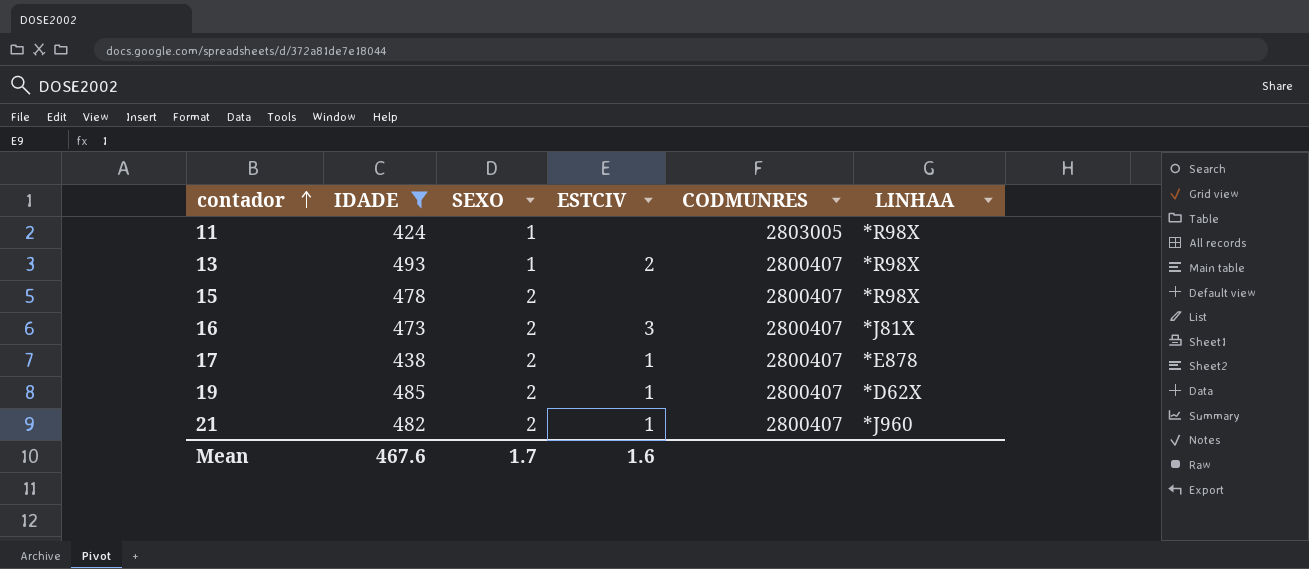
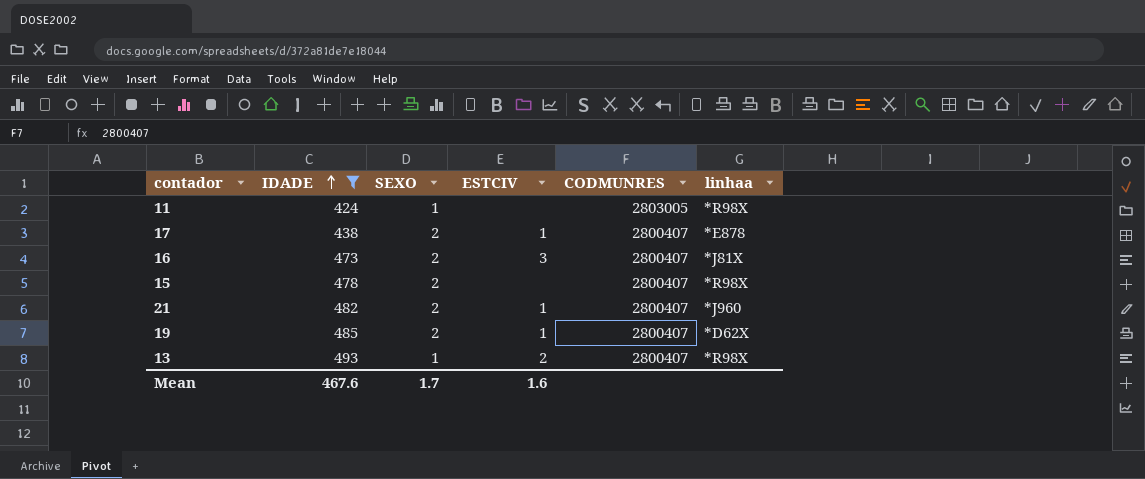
row order: contador ascending -> IDADE ascending
column name: LINHAA -> linhaa

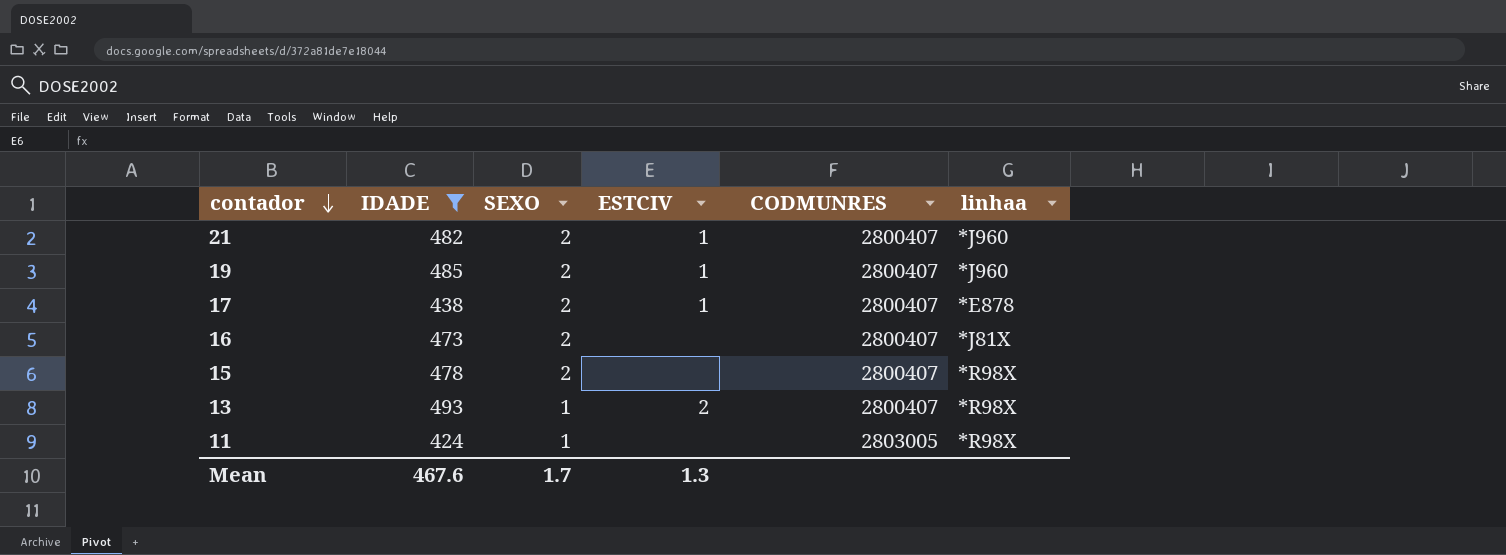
row order: IDADE ascending -> contador descending
19 | linhaa: *D62X -> *J960
16 | ESTCIV: 3 -> none
Mean | ESTCIV: 1.6 -> 1.3

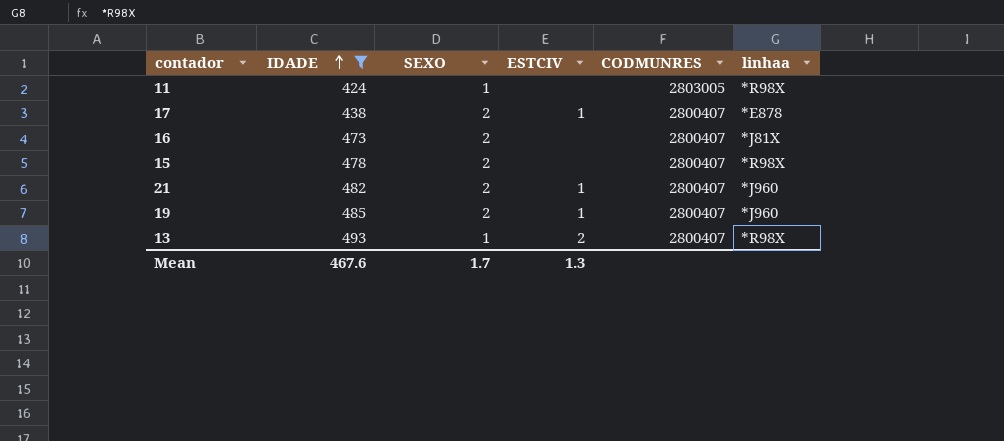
row order: contador descending -> IDADE ascending

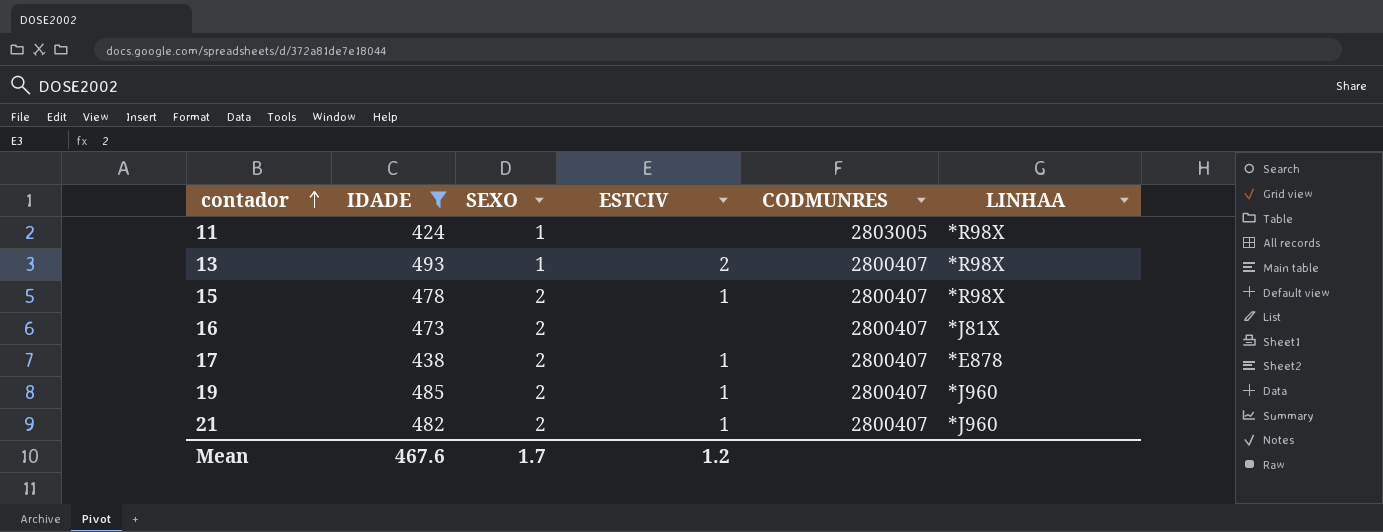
row order: IDADE ascending -> contador ascending
column name: linhaa -> LINHAA
15 | ESTCIV: none -> 1
Mean | ESTCIV: 1.3 -> 1.2

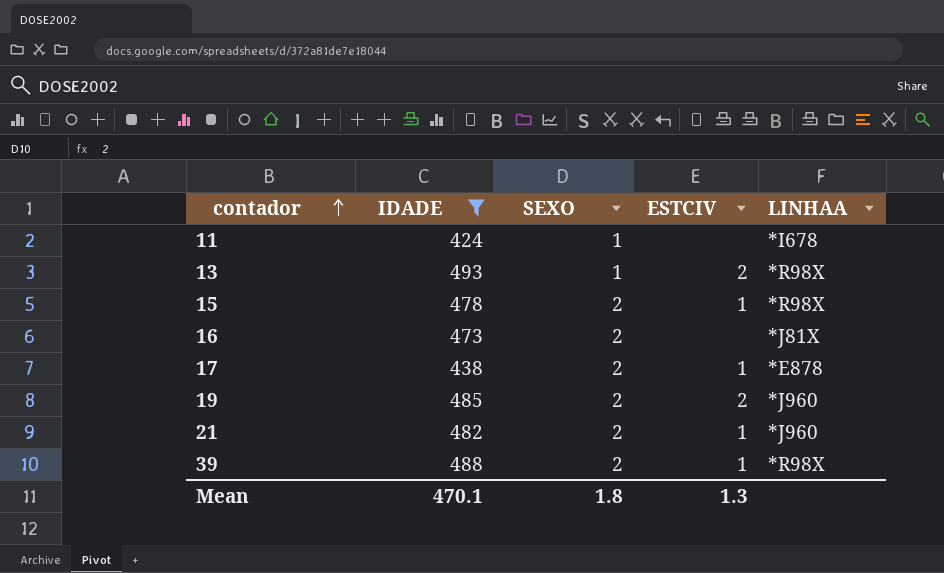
column CODMUNRES | position: 5 -> none
11 | LINHAA: *R98X -> *I678
19 | ESTCIV: 1 -> 2
row 39: none -> 488 | 2 | 1 | *R98X
Mean | IDADE: 467.6 -> 470.1
Mean | SEXO: 1.7 -> 1.8
Mean | ESTCIV: 1.2 -> 1.3

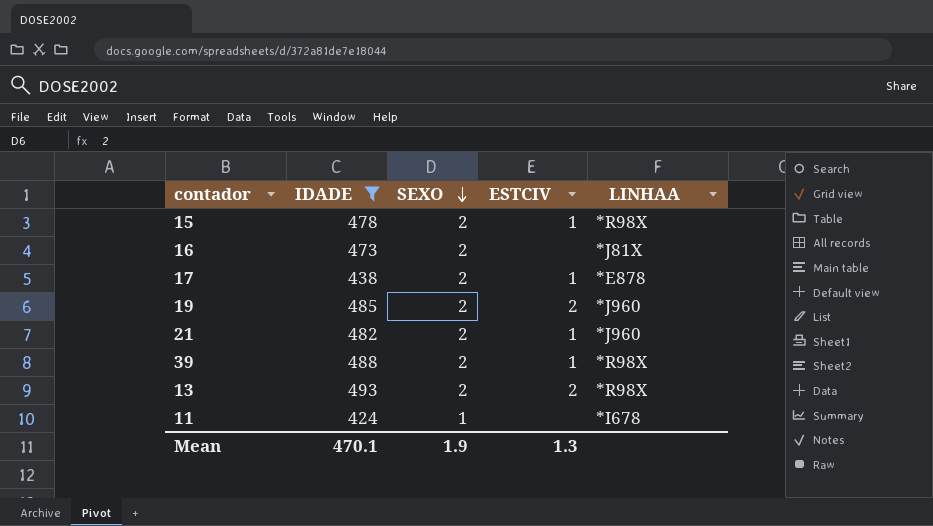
row order: contador ascending -> SEXO descending
13 | SEXO: 1 -> 2
Mean | SEXO: 1.8 -> 1.9

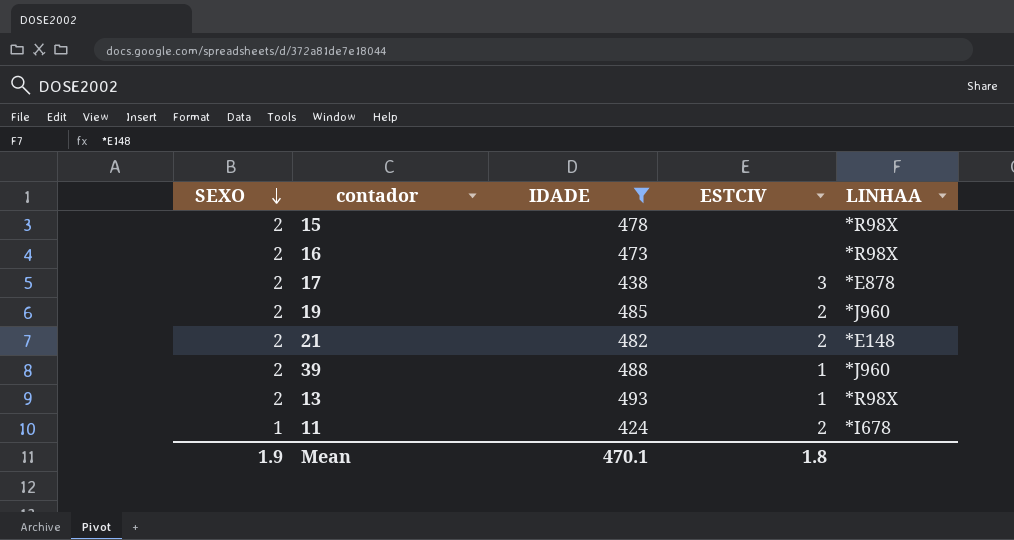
column SEXO | position: 3 -> 1
15 | ESTCIV: 1 -> none
16 | LINHAA: *J81X -> *R98X
17 | ESTCIV: 1 -> 3
21 | ESTCIV: 1 -> 2
21 | LINHAA: *J960 -> *E148
39 | LINHAA: *R98X -> *J960
13 | ESTCIV: 2 -> 1
11 | ESTCIV: none -> 2
Mean | ESTCIV: 1.3 -> 1.8

